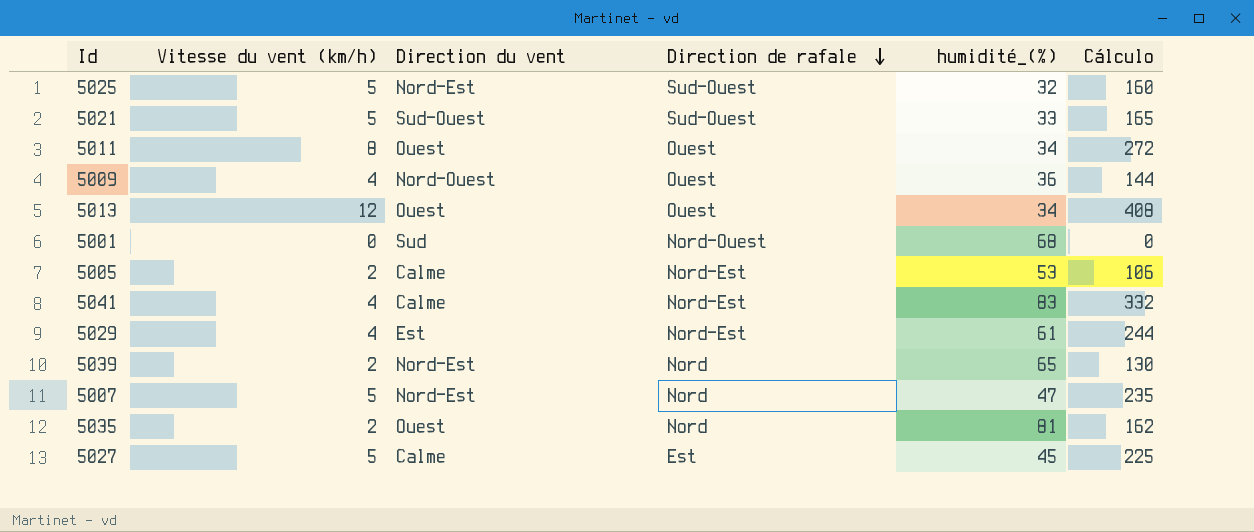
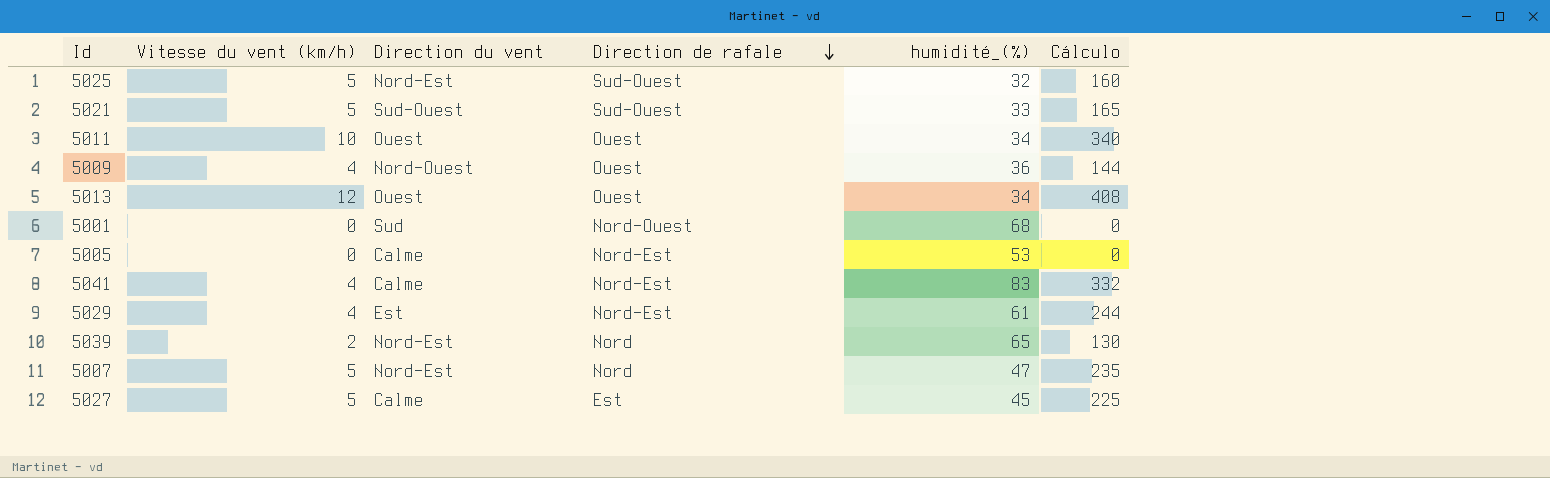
row 5035: 2 | Ouest | Nord | 81 | 162 -> none
5011 | Vitesse du vent (km/h): 8 -> 10
5011 | Cálculo: 272 -> 340
5005 | Vitesse du vent (km/h): 2 -> 0
5005 | Cálculo: 106 -> 0

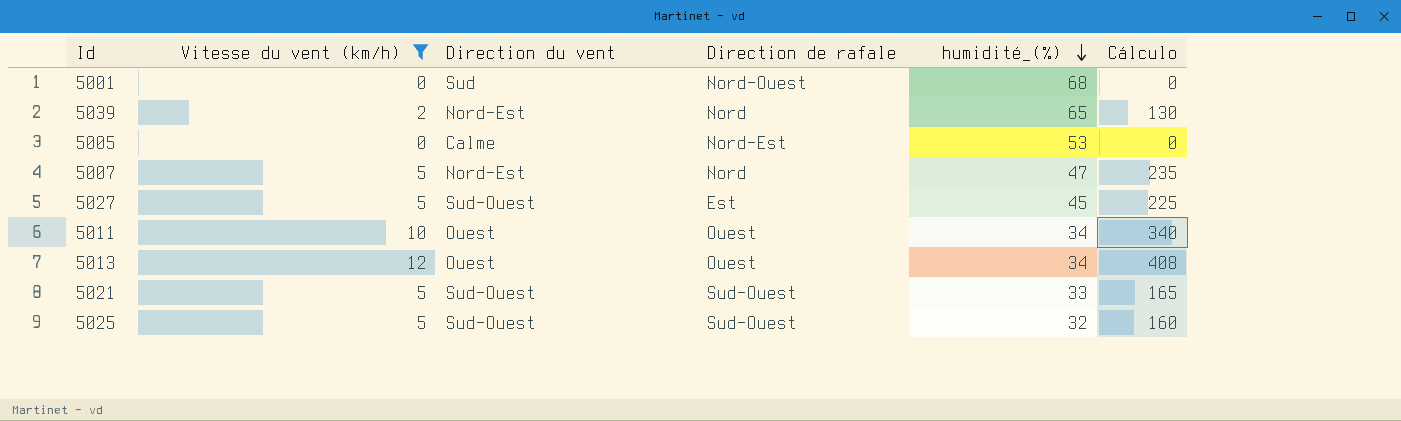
filter: none -> Vitesse du vent (km/h) != 4
row order: Direction de rafale descending -> humidité_(%) descending
5027 | Direction du vent: Calme -> Sud-Ouest
5025 | Direction du vent: Nord-Est -> Sud-Ouest

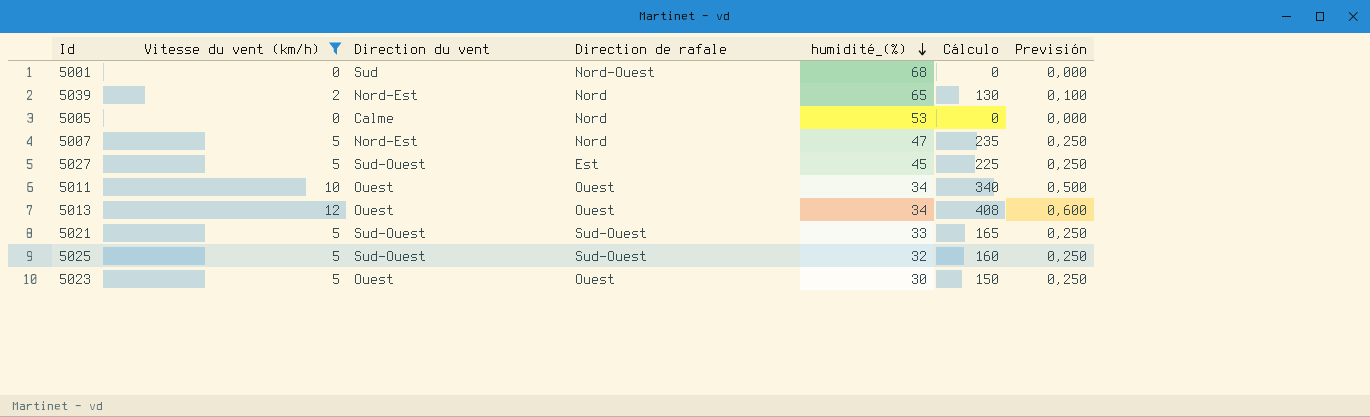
column Previsión | formula: none -> [Vitesse du vent (km/h)] * 0,05
5005 | Direction de rafale: Nord-Est -> Nord
row 5023: none -> 5 | Ouest | Ouest | 30 | 150 | 0,250

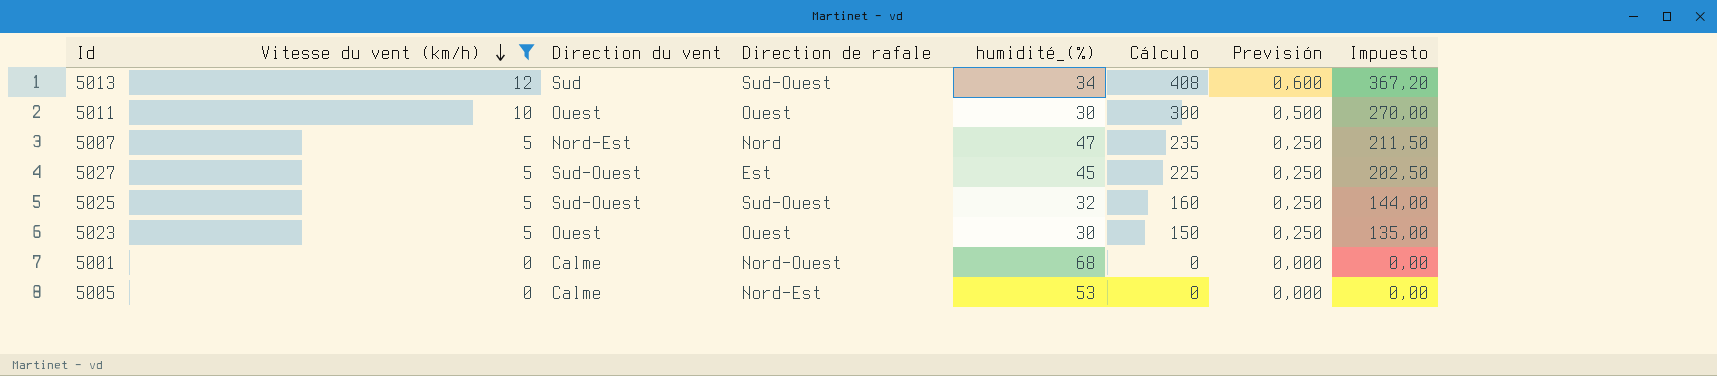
row order: humidité_(%) descending -> Vitesse du vent (km/h) descending
column Impuesto | formula: none -> [Cálculo] * 0,9
row 5039: 2 | Nord-Est | Nord | 65 | 130 | 0,100 -> none
row 5021: 5 | Sud-Ouest | Sud-Ouest | 33 | 165 | 0,250 -> none
5013 | Direction du vent: Ouest -> Sud
5013 | Direction de rafale: Ouest -> Sud-Ouest
5011 | humidité_(%): 34 -> 30
5011 | Cálculo: 340 -> 300
5001 | Direction du vent: Sud -> Calme
5005 | Direction de rafale: Nord -> Nord-Est

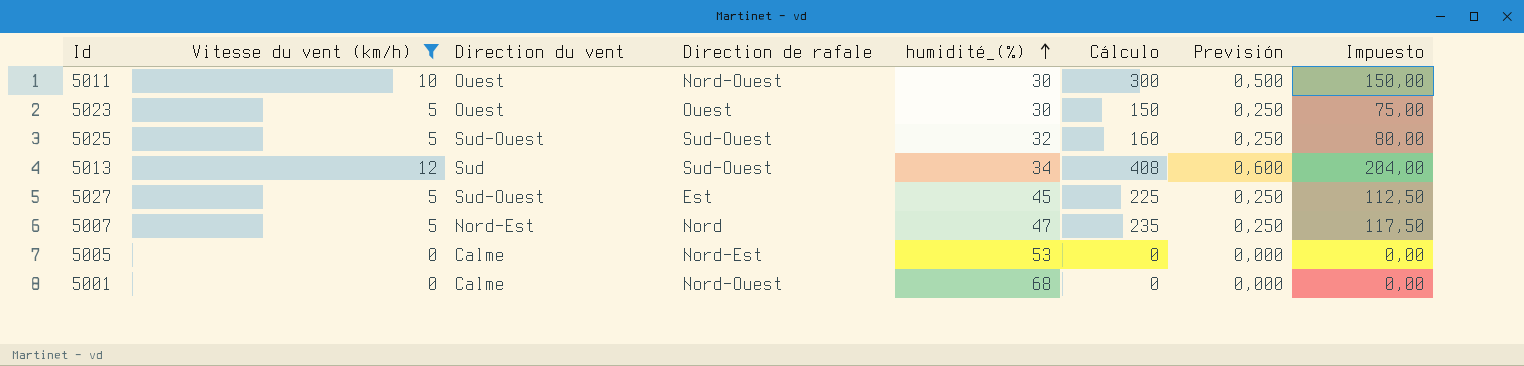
row order: Vitesse du vent (km/h) descending -> humidité_(%) ascending
column Impuesto | formula: [Cálculo] * 0,9 -> [Cálculo] * 0,5
5011 | Direction de rafale: Ouest -> Nord-Ouest

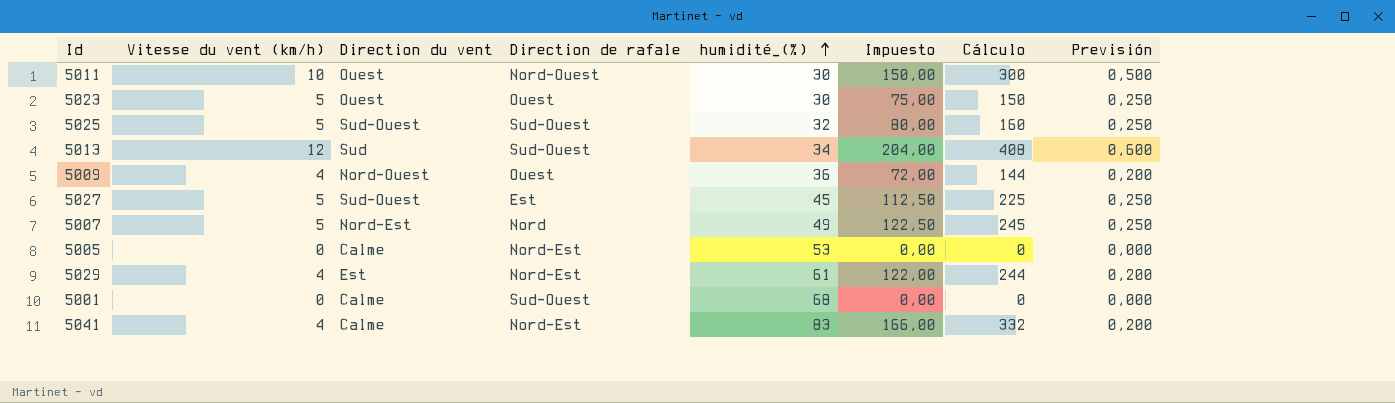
filter: Vitesse du vent (km/h) != 4 -> none
column Impuesto | position: 8 -> 6
5007 | humidité_(%): 47 -> 49
5007 | Impuesto: 117,50 -> 122,50
5007 | Cálculo: 235 -> 245
5001 | Direction de rafale: Nord-Ouest -> Sud-Ouest

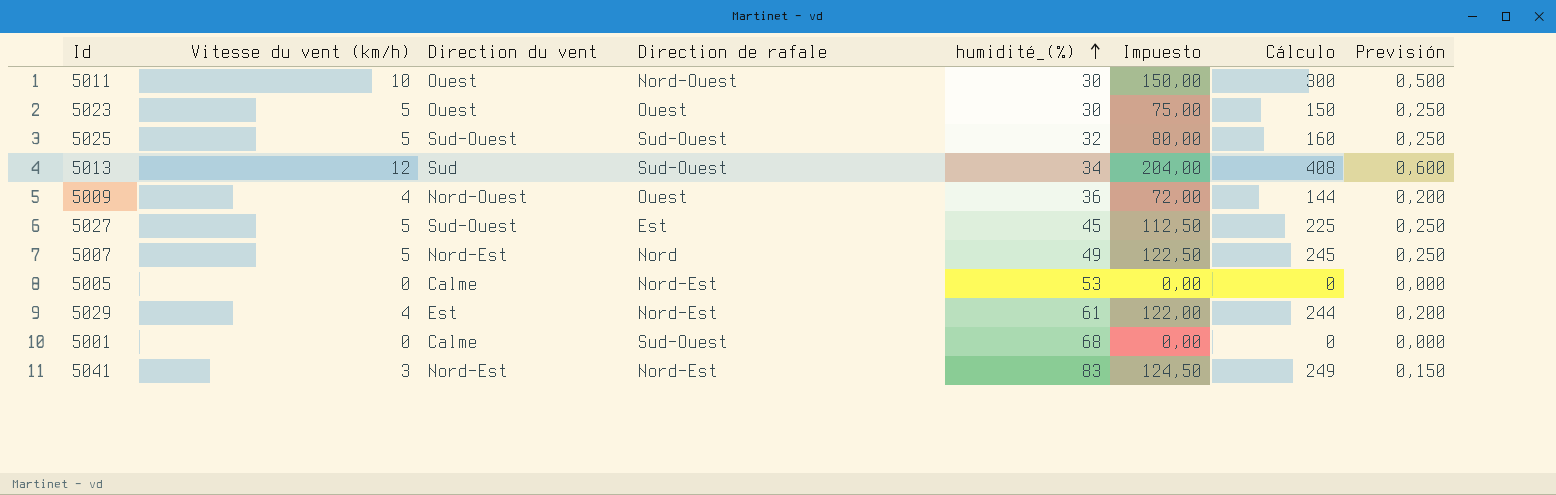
5041 | Vitesse du vent (km/h): 4 -> 3
5041 | Direction du vent: Calme -> Nord-Est
5041 | Impuesto: 166,00 -> 124,50
5041 | Cálculo: 332 -> 249
5041 | Previsión: 0,200 -> 0,150

